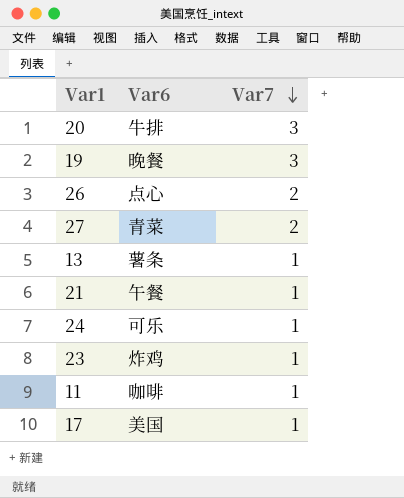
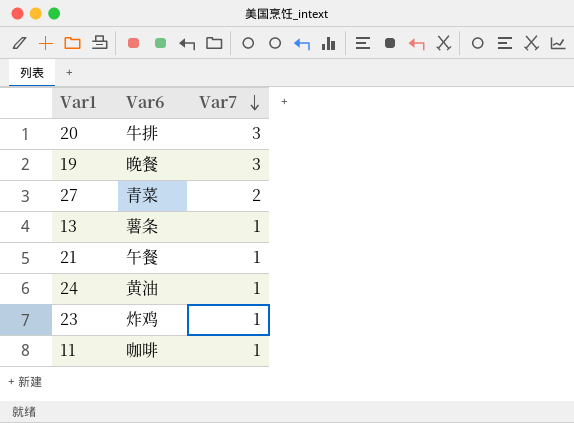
row 26: 点心 | 2 -> none
row 17: 美国 | 1 -> none
24 | Var6: 可乐 -> 黄油

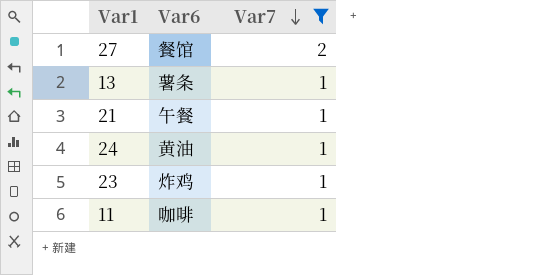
filter: none -> Var7 != 3
27 | Var6: 青菜 -> 餐馆

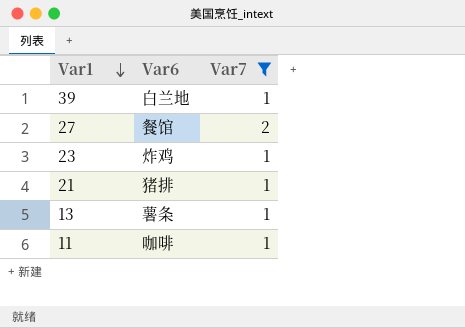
row order: Var7 descending -> Var1 descending
row 24: 黄油 | 1 -> none
row 39: none -> 白兰地 | 1
21 | Var6: 午餐 -> 猪排

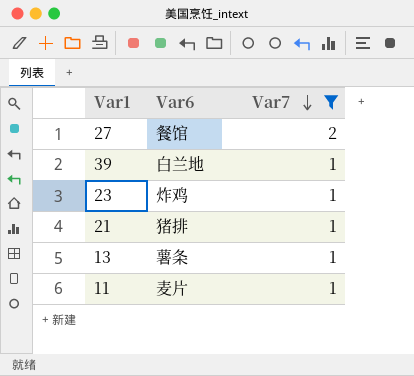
row order: Var1 descending -> Var7 descending
11 | Var6: 咖啡 -> 麦片

